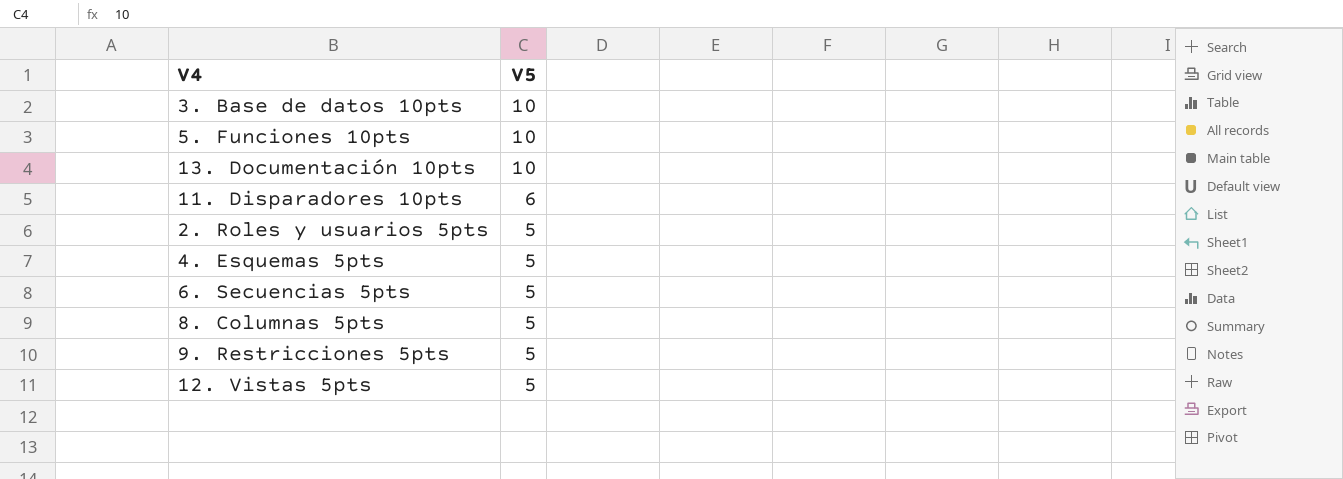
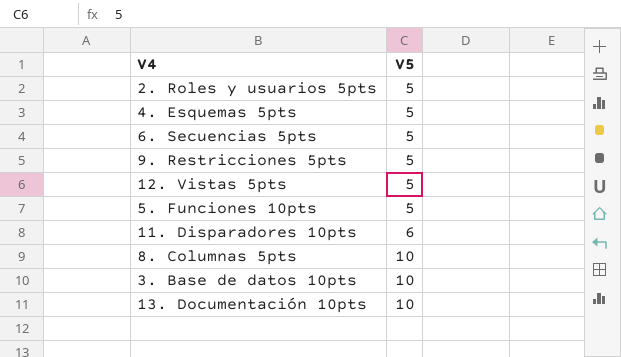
row order: V5 descending -> V5 ascending
5. Funciones 10pts | V5: 10 -> 5
8. Columnas 5pts | V5: 5 -> 10

